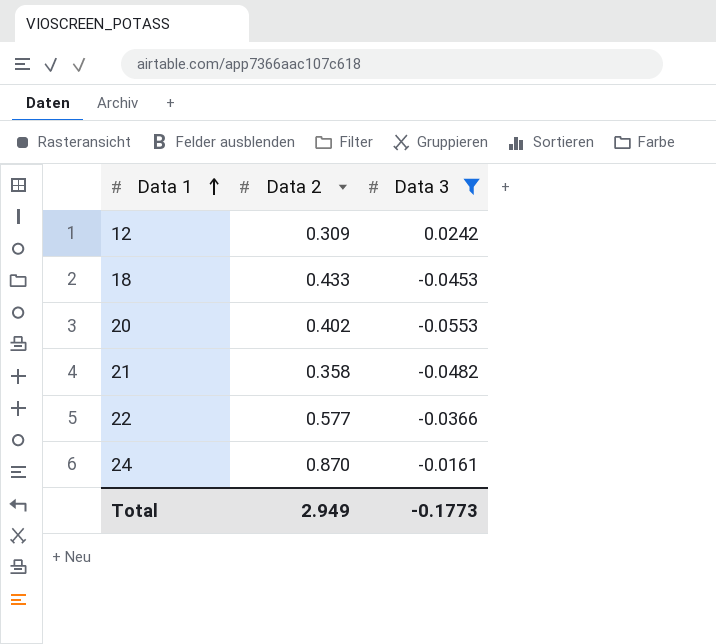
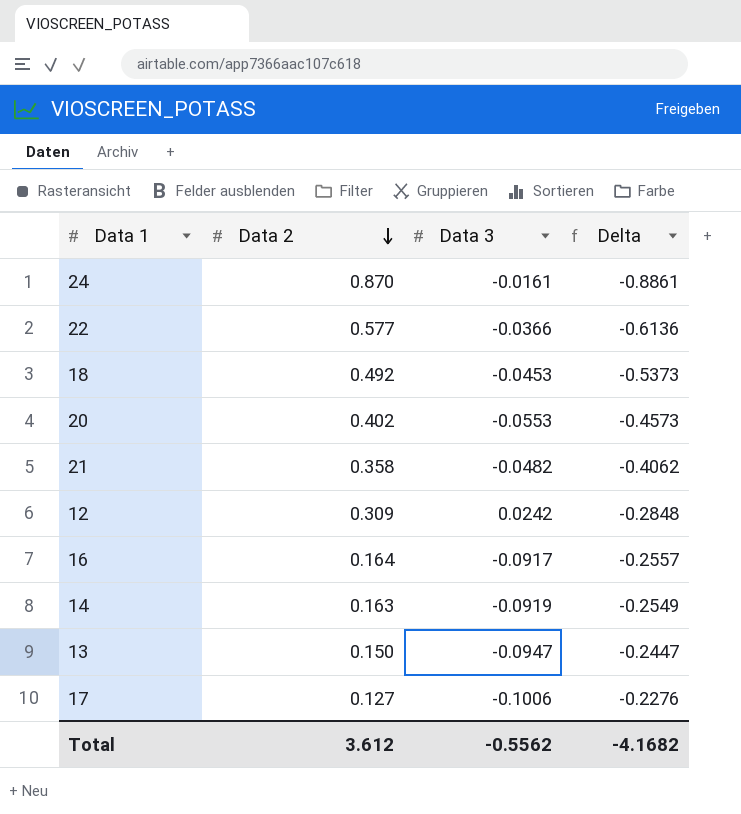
filter: Data 3 >= -0.0553 -> none
row order: Data 1 ascending -> Data 2 descending
column Delta | formula: none -> [Data 3] - [Data 2]
18 | Data 2: 0.433 -> 0.492
Total | Data 2: 2.949 -> 3.612
Total | Data 3: -0.1773 -> -0.5562

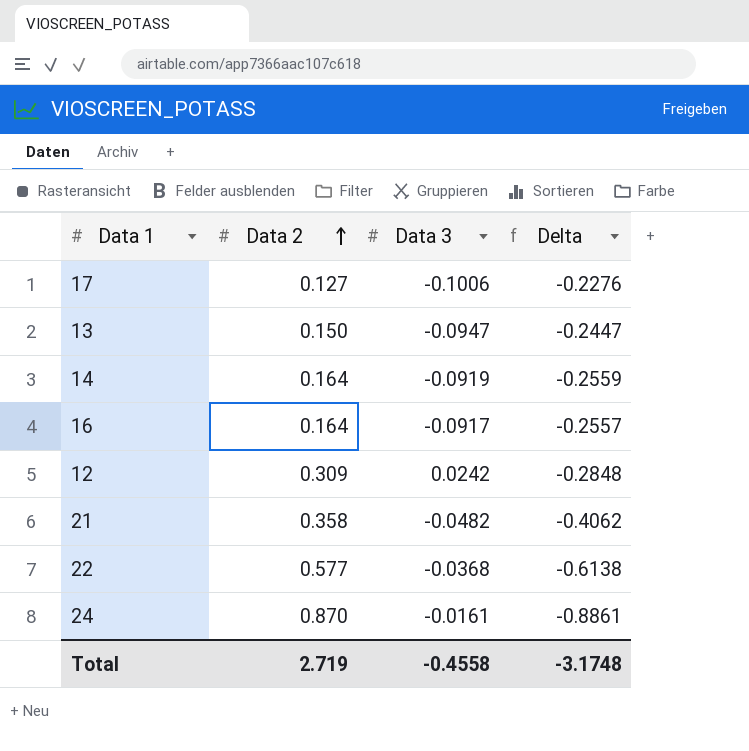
row order: Data 2 descending -> Data 2 ascending
row 18: 0.492 | -0.0453 | -0.5373 -> none
row 20: 0.402 | -0.0553 | -0.4573 -> none
14 | Data 2: 0.163 -> 0.164
14 | Delta: -0.2549 -> -0.2559
22 | Data 3: -0.0366 -> -0.0368
22 | Delta: -0.6136 -> -0.6138
Total | Data 2: 3.612 -> 2.719
Total | Data 3: -0.5562 -> -0.4558
Total | Delta: -4.1682 -> -3.1748

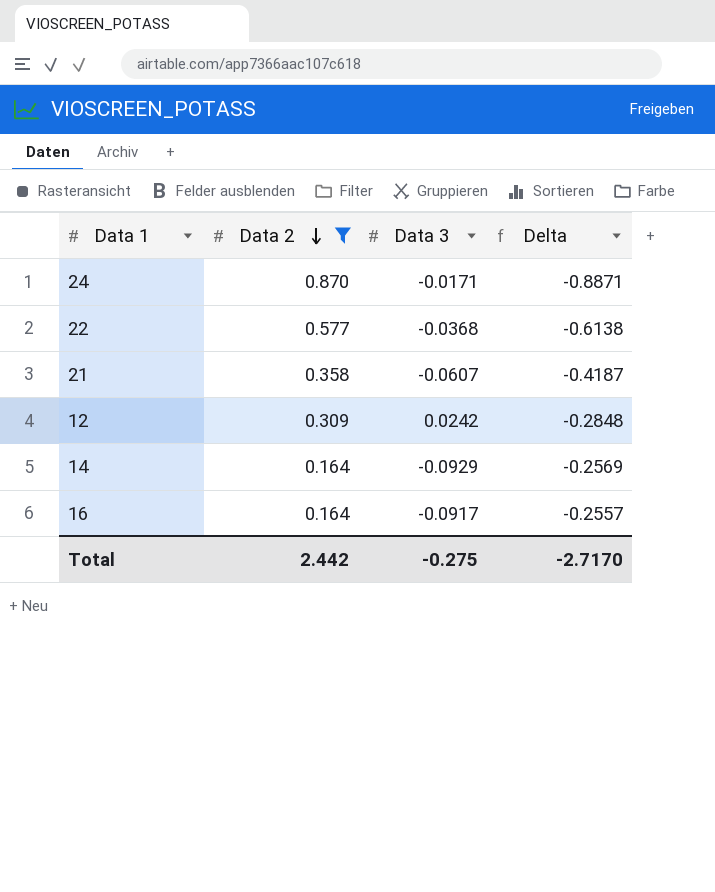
filter: none -> Data 2 >= 0.164
row order: Data 2 ascending -> Data 2 descending
24 | Data 3: -0.0161 -> -0.0171
24 | Delta: -0.8861 -> -0.8871
21 | Data 3: -0.0482 -> -0.0607
21 | Delta: -0.4062 -> -0.4187
14 | Data 3: -0.0919 -> -0.0929
14 | Delta: -0.2559 -> -0.2569
Total | Data 2: 2.719 -> 2.442
Total | Data 3: -0.4558 -> -0.275
Total | Delta: -3.1748 -> -2.7170

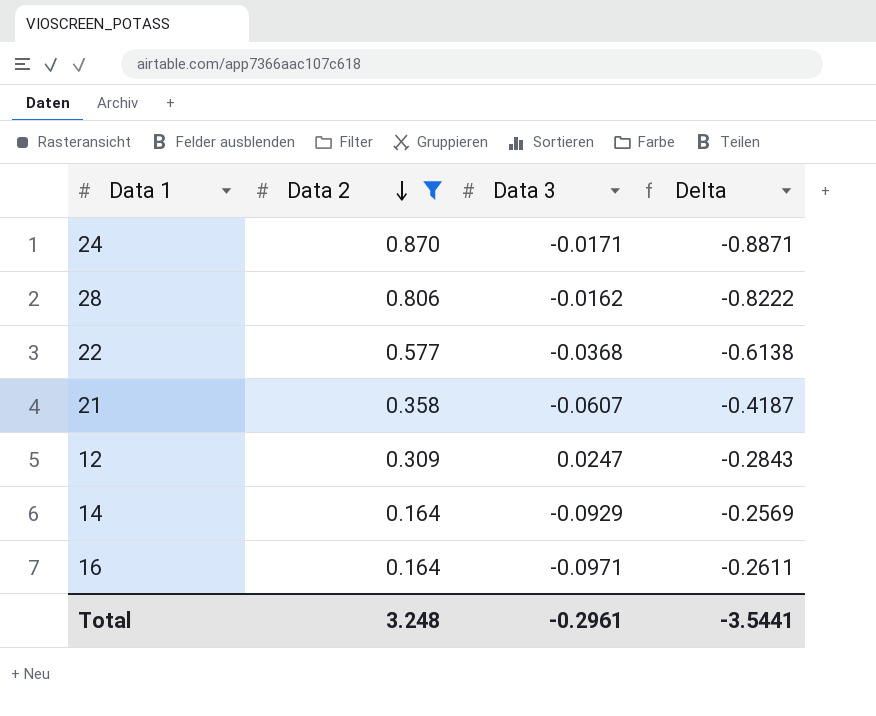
row 28: none -> 0.806 | -0.0162 | -0.8222
12 | Data 3: 0.0242 -> 0.0247
12 | Delta: -0.2848 -> -0.2843
16 | Data 3: -0.0917 -> -0.0971
16 | Delta: -0.2557 -> -0.2611
Total | Data 2: 2.442 -> 3.248
Total | Data 3: -0.275 -> -0.2961
Total | Delta: -2.7170 -> -3.5441

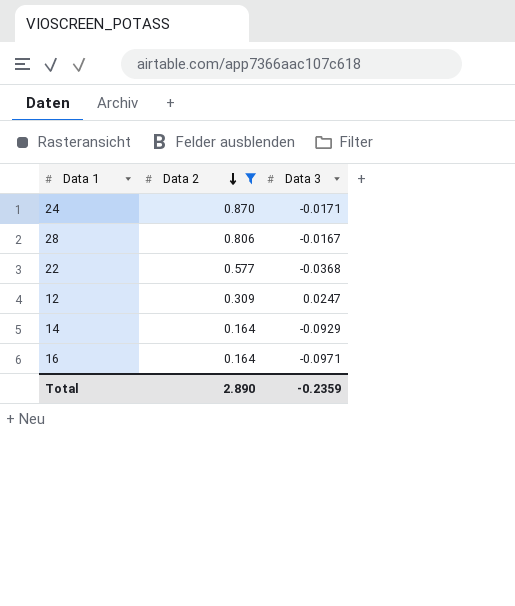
column Delta | formula: [Data 3] - [Data 2] -> none
row 21: 0.358 | -0.0607 | -0.4187 -> none
28 | Data 3: -0.0162 -> -0.0167
Total | Data 2: 3.248 -> 2.890
Total | Data 3: -0.2961 -> -0.2359

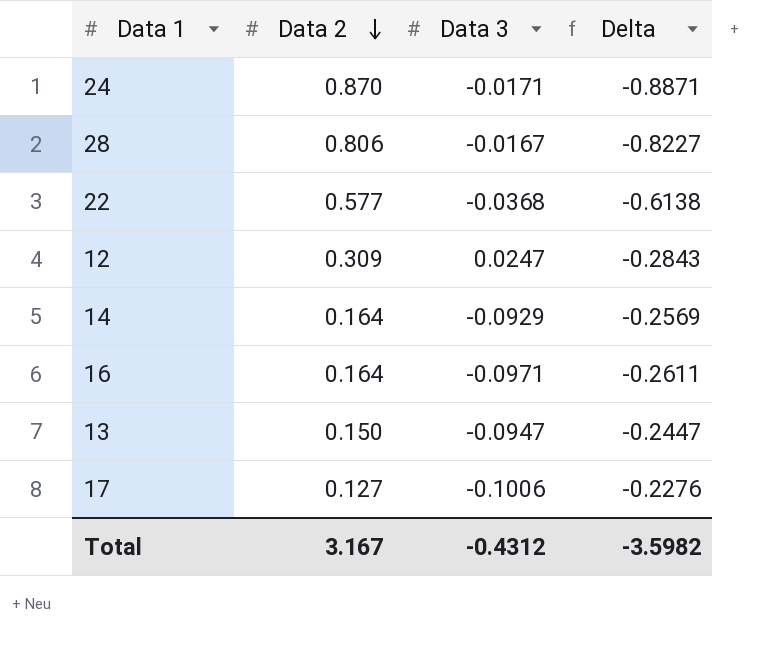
filter: Data 2 >= 0.164 -> none
column Delta | formula: none -> [Data 3] - [Data 2]
Total | Data 2: 2.890 -> 3.167
Total | Data 3: -0.2359 -> -0.4312

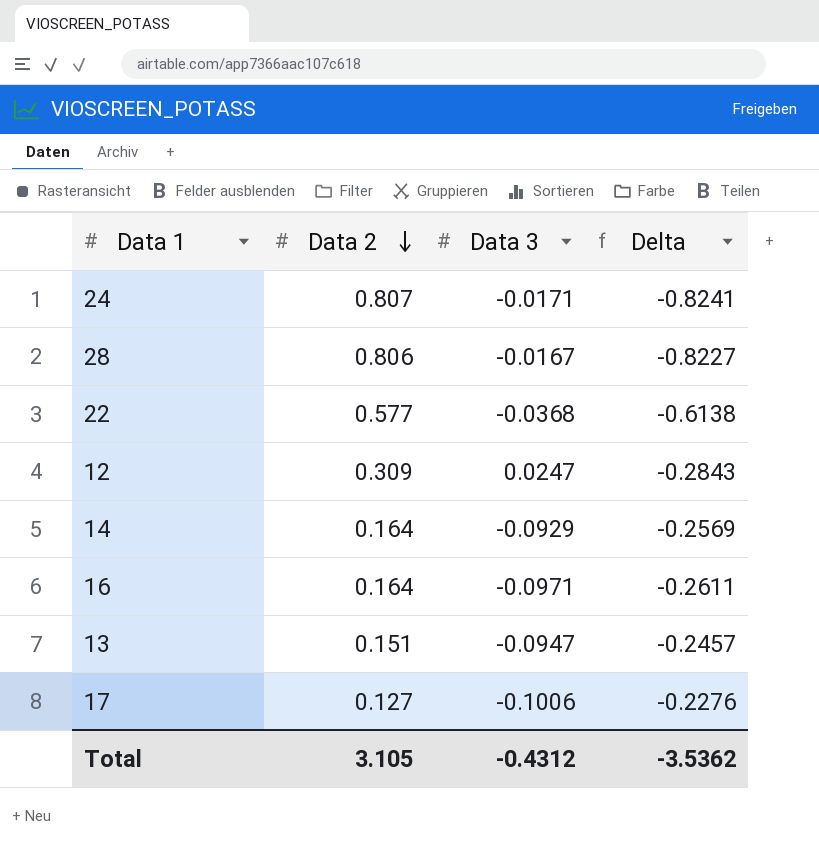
24 | Data 2: 0.870 -> 0.807
24 | Delta: -0.8871 -> -0.8241
13 | Data 2: 0.150 -> 0.151
13 | Delta: -0.2447 -> -0.2457
Total | Data 2: 3.167 -> 3.105
Total | Delta: -3.5982 -> -3.5362

